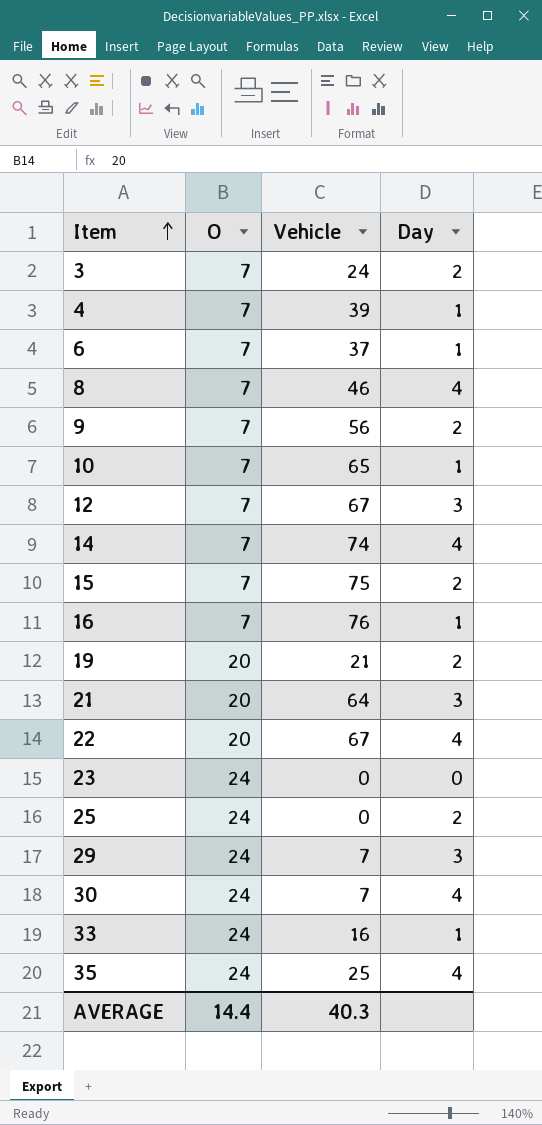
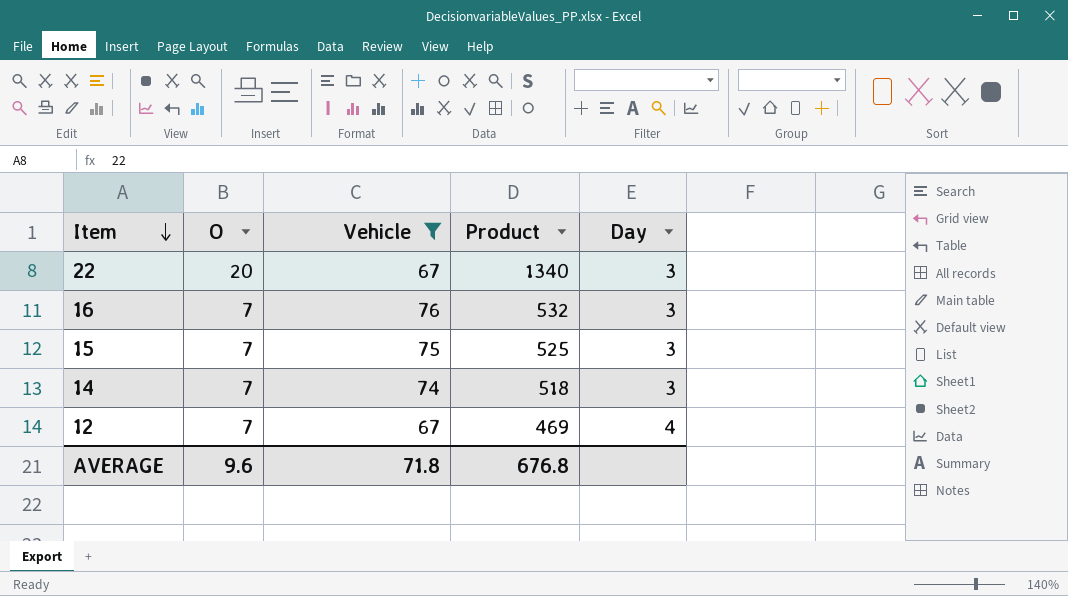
filter: none -> Vehicle >= 67
row order: Item ascending -> Item descending
column Product | formula: none -> [O] * [Vehicle]
22 | Day: 4 -> 3
16 | Day: 1 -> 3
15 | Day: 2 -> 3
14 | Day: 4 -> 3
12 | Day: 3 -> 4
AVERAGE | O: 14.4 -> 9.6
AVERAGE | Vehicle: 40.3 -> 71.8

